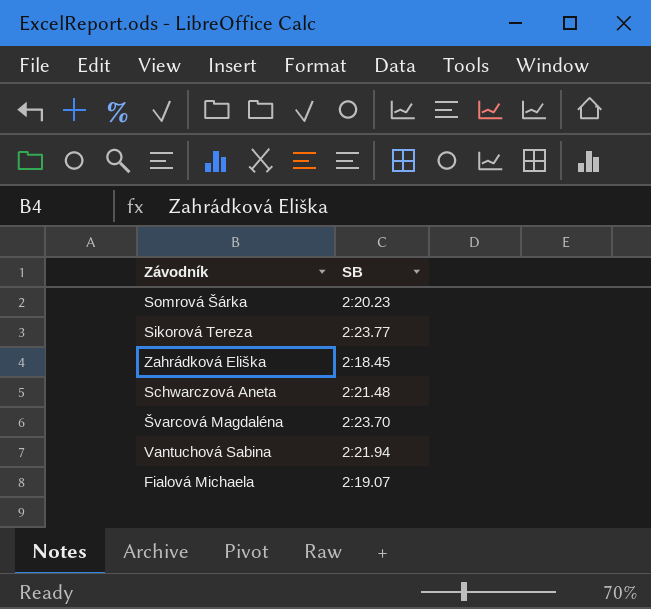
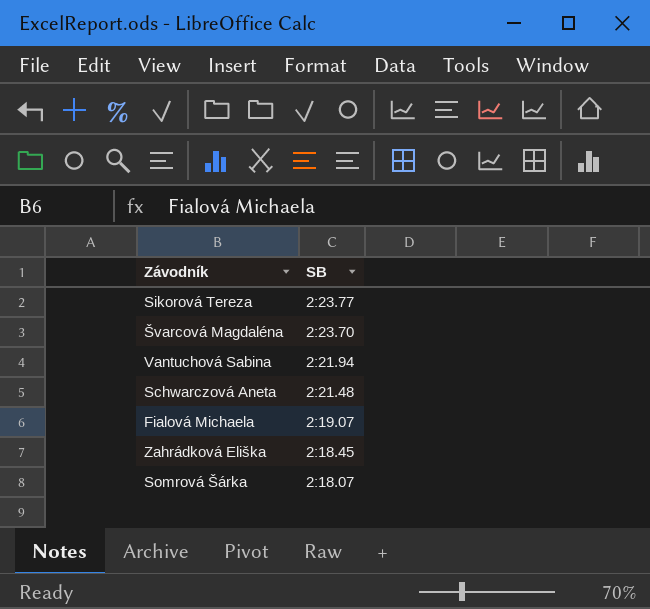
row order: none -> SB descending
Somrová Šárka | SB: 2:20.23 -> 2:18.07

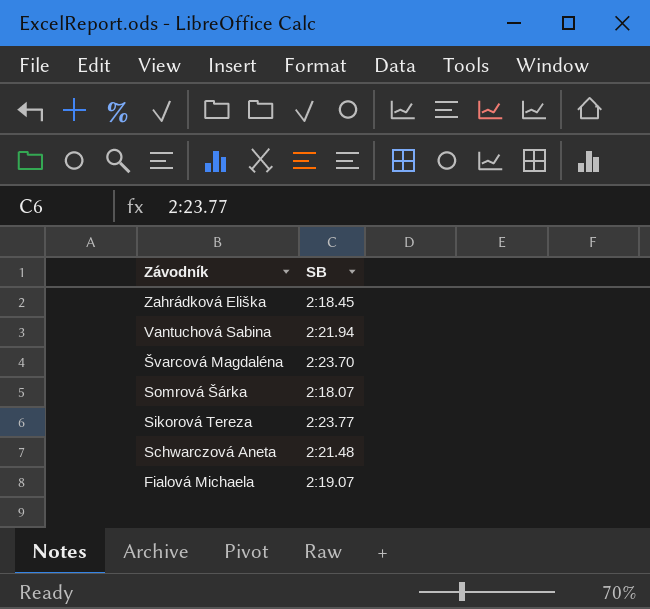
row order: SB descending -> Závodník descending

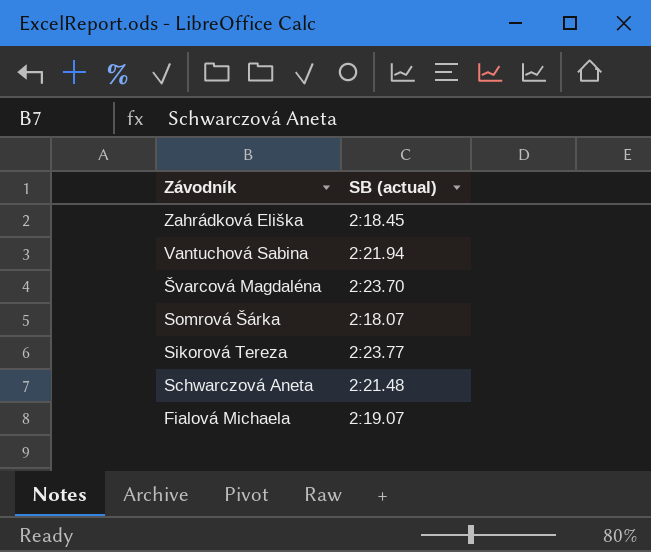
column name: SB -> SB (actual)

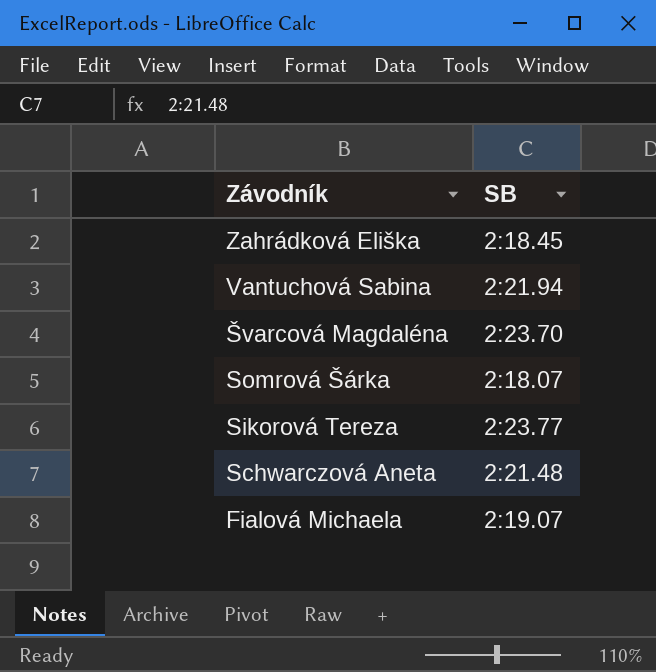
column name: SB (actual) -> SB

